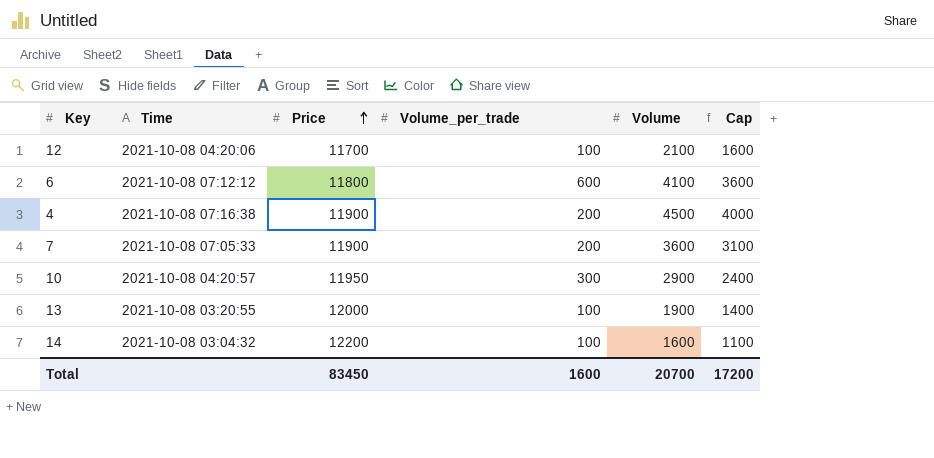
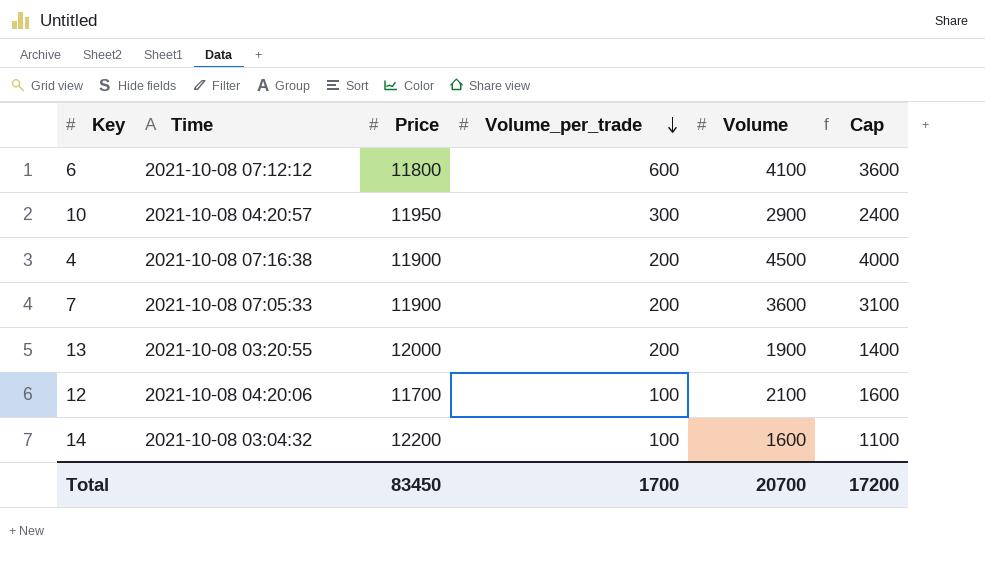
row order: Price ascending -> Volume_per_trade descending
13 | Volume_per_trade: 100 -> 200
Total | Volume_per_trade: 1600 -> 1700

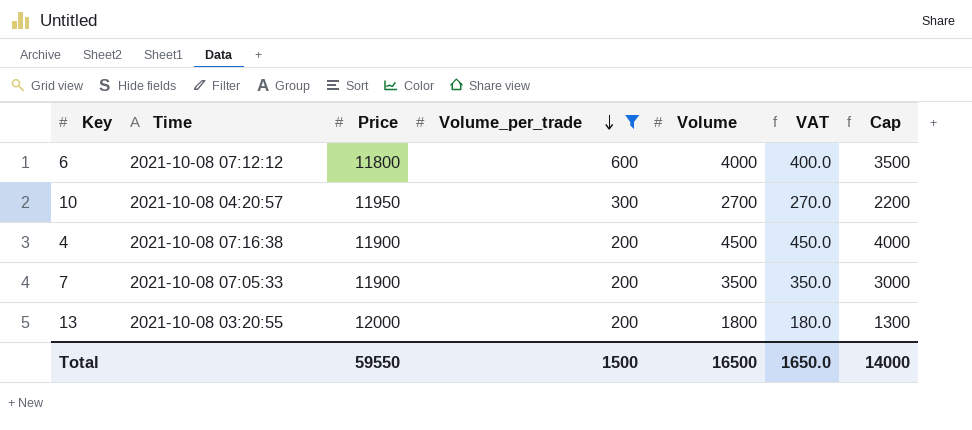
filter: none -> Volume_per_trade != 100
column VAT | formula: none -> [Volume] * 0.1
6 | Volume: 4100 -> 4000
6 | Cap: 3600 -> 3500
10 | Volume: 2900 -> 2700
10 | Cap: 2400 -> 2200
7 | Volume: 3600 -> 3500
7 | Cap: 3100 -> 3000
13 | Volume: 1900 -> 1800
13 | Cap: 1400 -> 1300
Total | Price: 83450 -> 59550
Total | Volume_per_trade: 1700 -> 1500
Total | Volume: 20700 -> 16500
Total | Cap: 17200 -> 14000

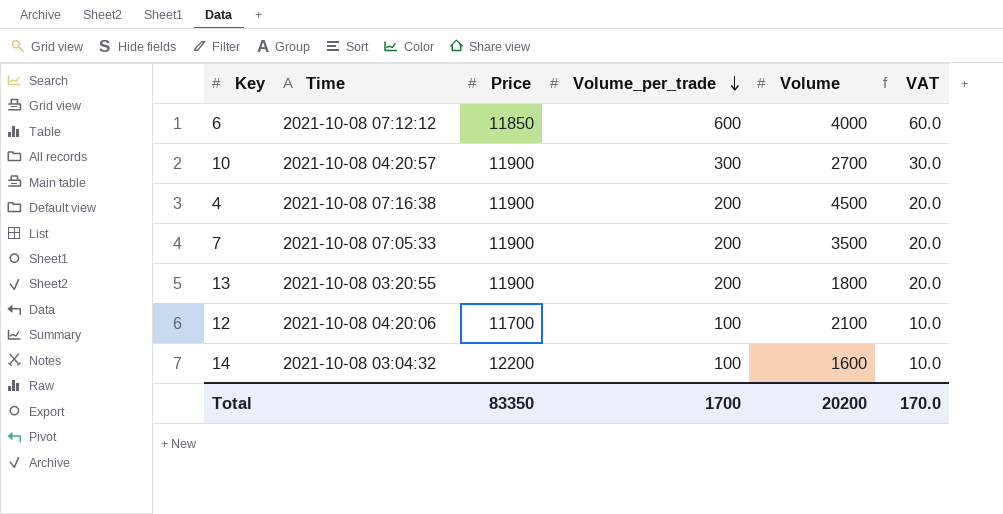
filter: Volume_per_trade != 100 -> none
column Cap | formula: [Volume] - 500 -> none
column VAT | formula: [Volume] * 0.1 -> [Volume_per_trade] * 0.1
6 | Price: 11800 -> 11850
10 | Price: 11950 -> 11900
13 | Price: 12000 -> 11900
Total | Price: 59550 -> 83350
Total | Volume_per_trade: 1500 -> 1700
Total | Volume: 16500 -> 20200
Total | VAT: 1650.0 -> 170.0

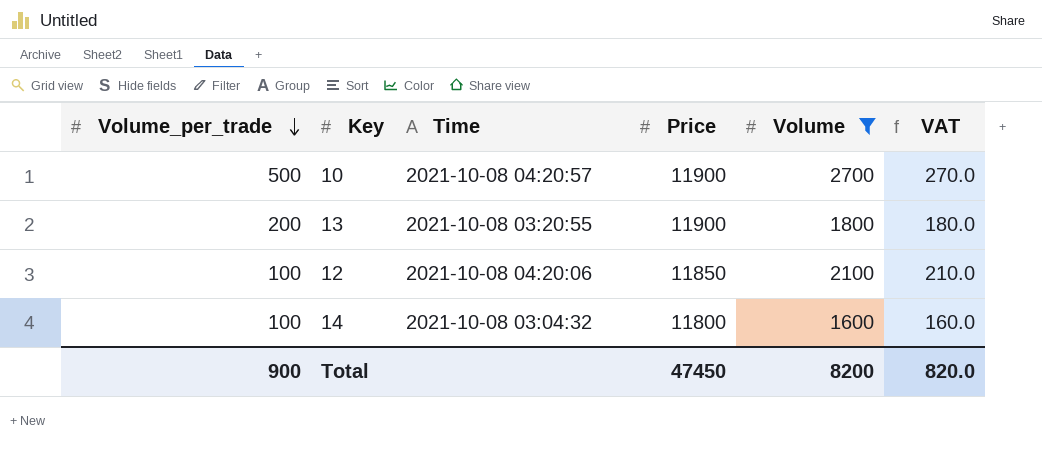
filter: none -> Volume <= 2700
column Volume_per_trade | position: 4 -> 1
column VAT | formula: [Volume_per_trade] * 0.1 -> [Volume] * 0.1
10 | Volume_per_trade: 300 -> 500
12 | Price: 11700 -> 11850
14 | Price: 12200 -> 11800
Total | Volume_per_trade: 1700 -> 900
Total | Price: 83350 -> 47450
Total | Volume: 20200 -> 8200
Total | VAT: 170.0 -> 820.0

